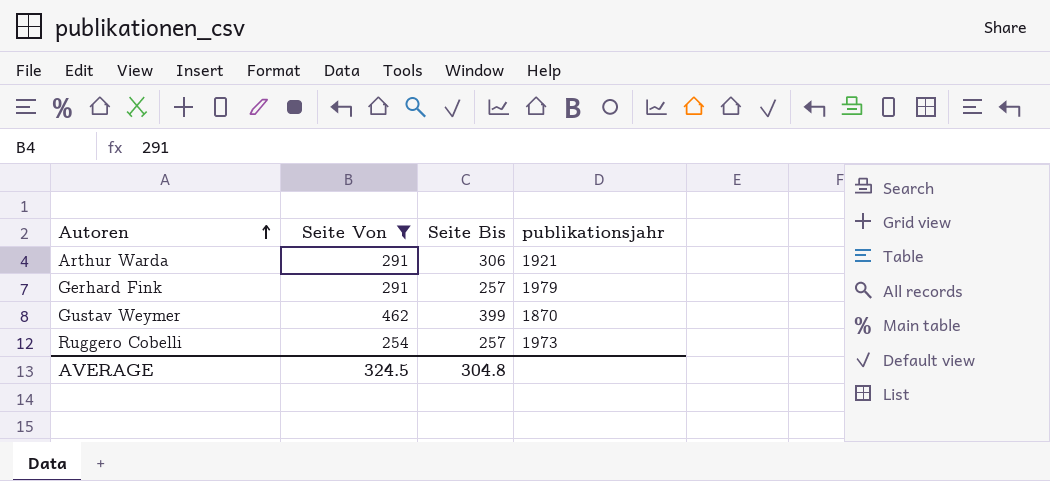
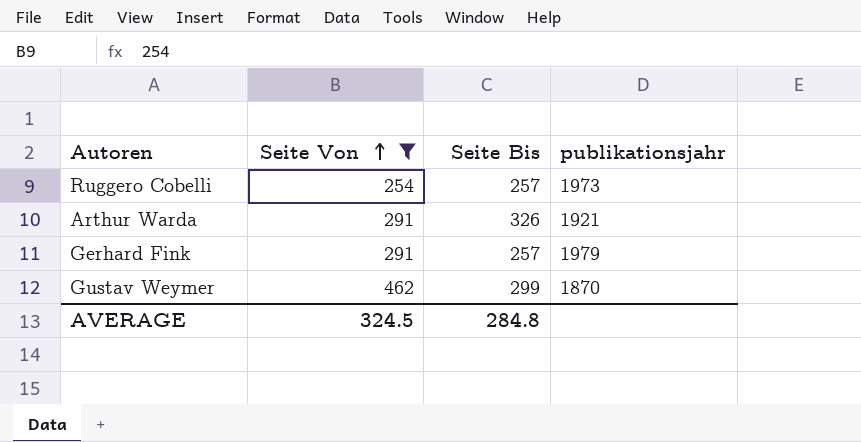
row order: Autoren ascending -> Seite Von ascending
Arthur Warda | Seite Bis: 306 -> 326
Gustav Weymer | Seite Bis: 399 -> 299
AVERAGE | Seite Bis: 304.8 -> 284.8

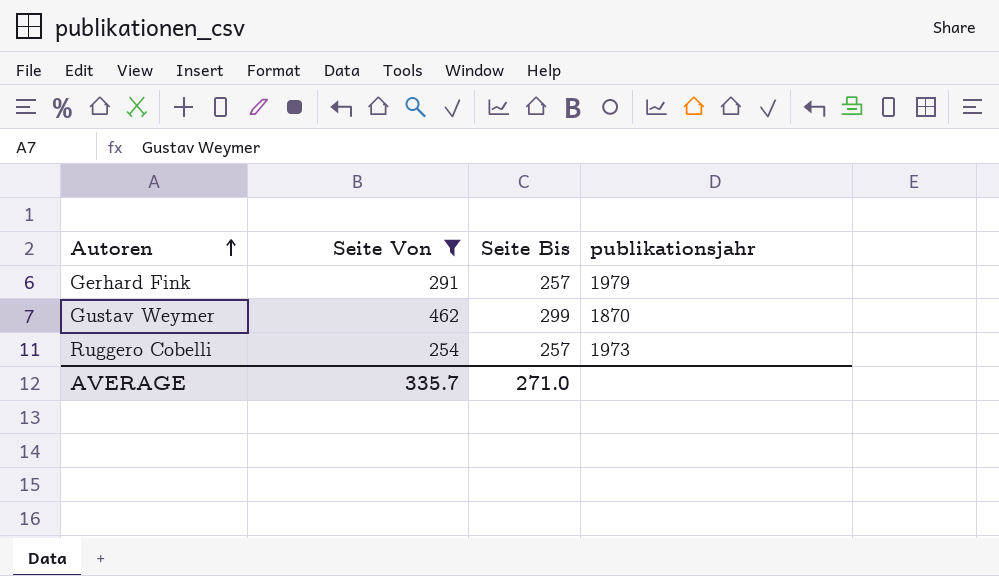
row order: Seite Von ascending -> Autoren ascending
row Arthur Warda: 291 | 326 | 1921 -> none
AVERAGE | Seite Von: 324.5 -> 335.7
AVERAGE | Seite Bis: 284.8 -> 271.0

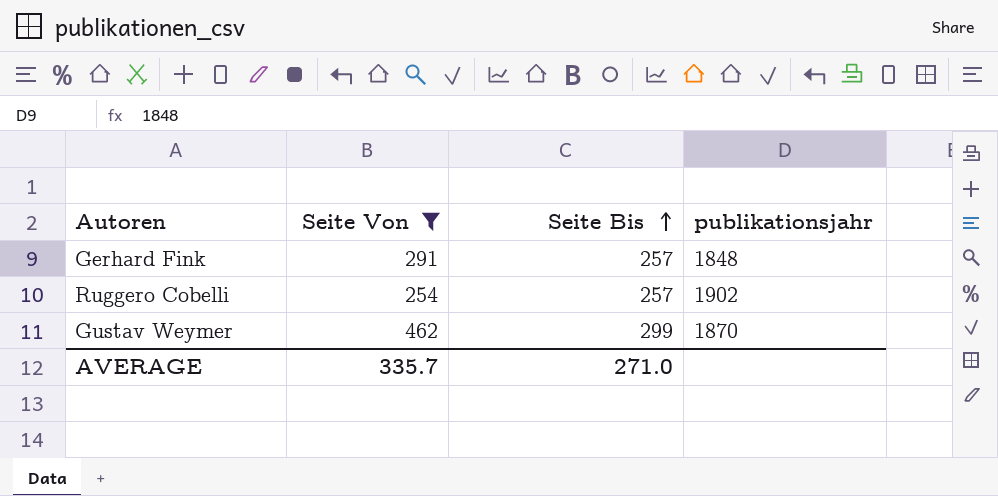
row order: Autoren ascending -> Seite Bis ascending
Gerhard Fink | publikationsjahr: 1979 -> 1848
Ruggero Cobelli | publikationsjahr: 1973 -> 1902

